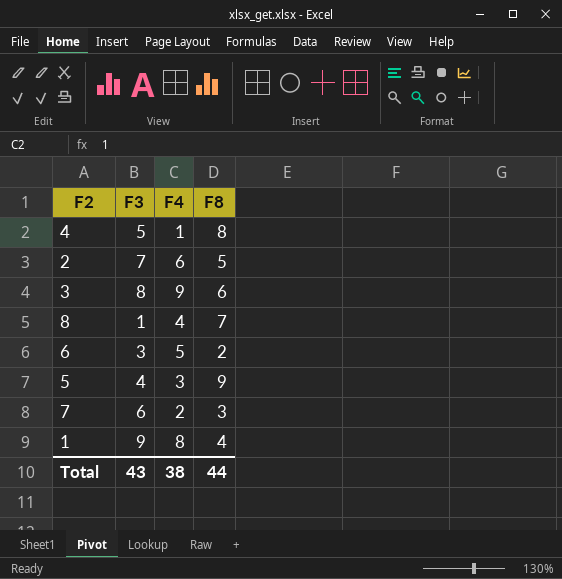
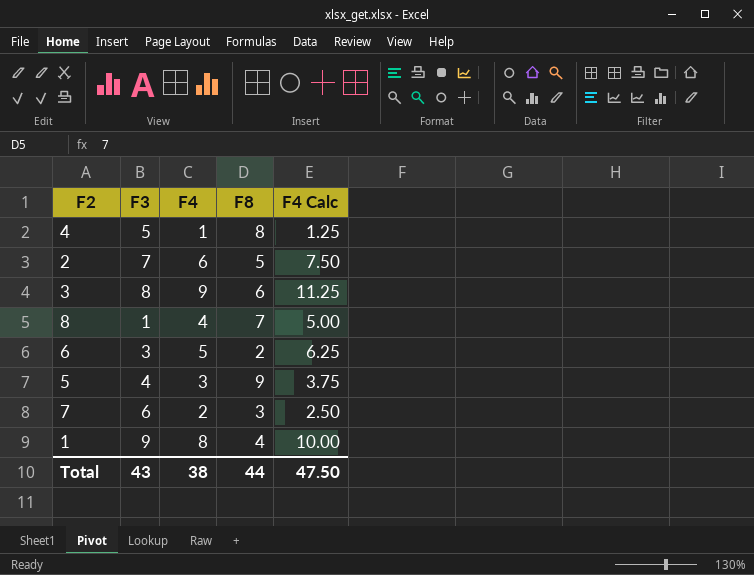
column F4 Calc | formula: none -> [F4] * 1.25

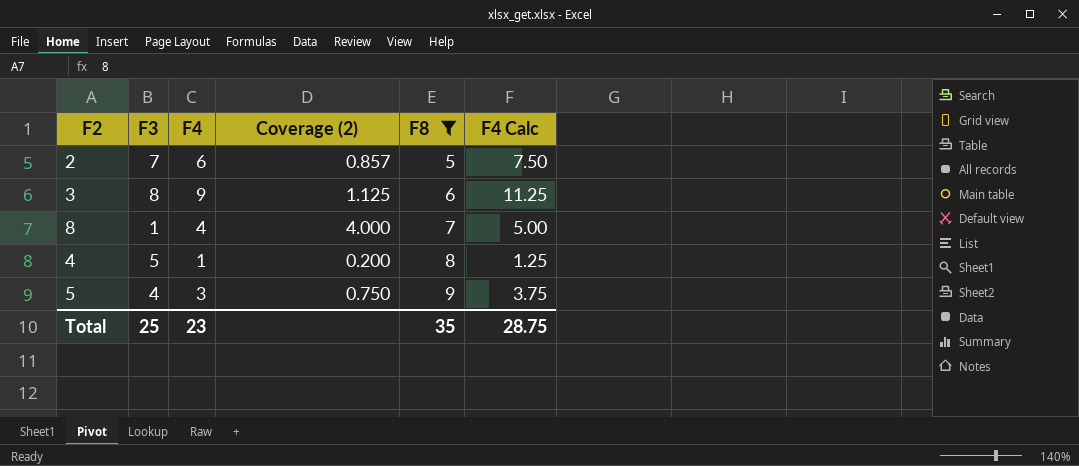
filter: none -> F8 >= 5
row order: none -> F8 ascending
column Coverage (2) | formula: none -> [F4] / [F3]
Total | F3: 43 -> 25
Total | F4: 38 -> 23
Total | F8: 44 -> 35
Total | F4 Calc: 47.50 -> 28.75

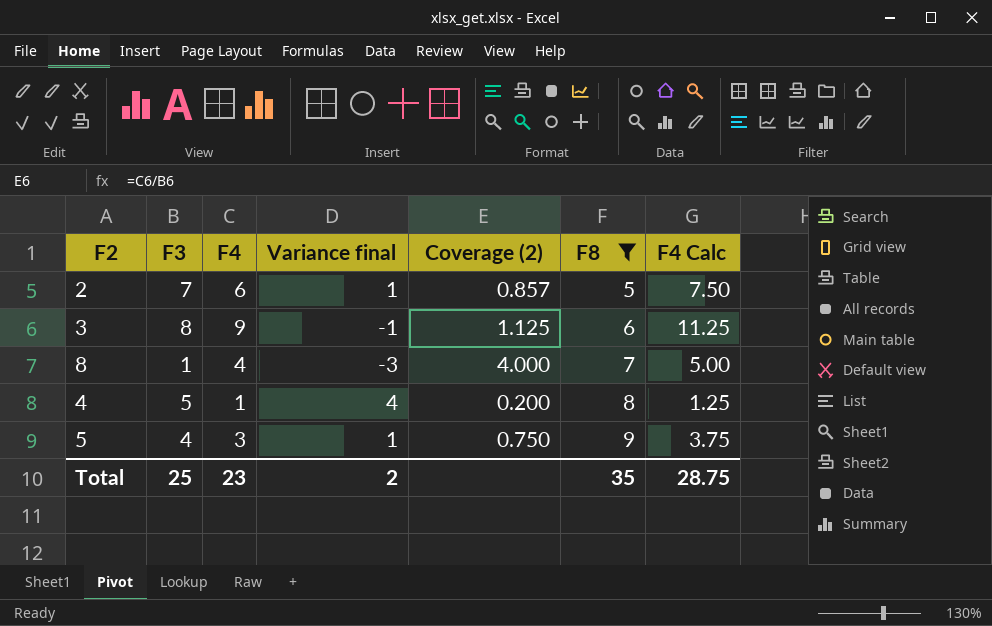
column Variance final | formula: none -> [F3] - [F4]

